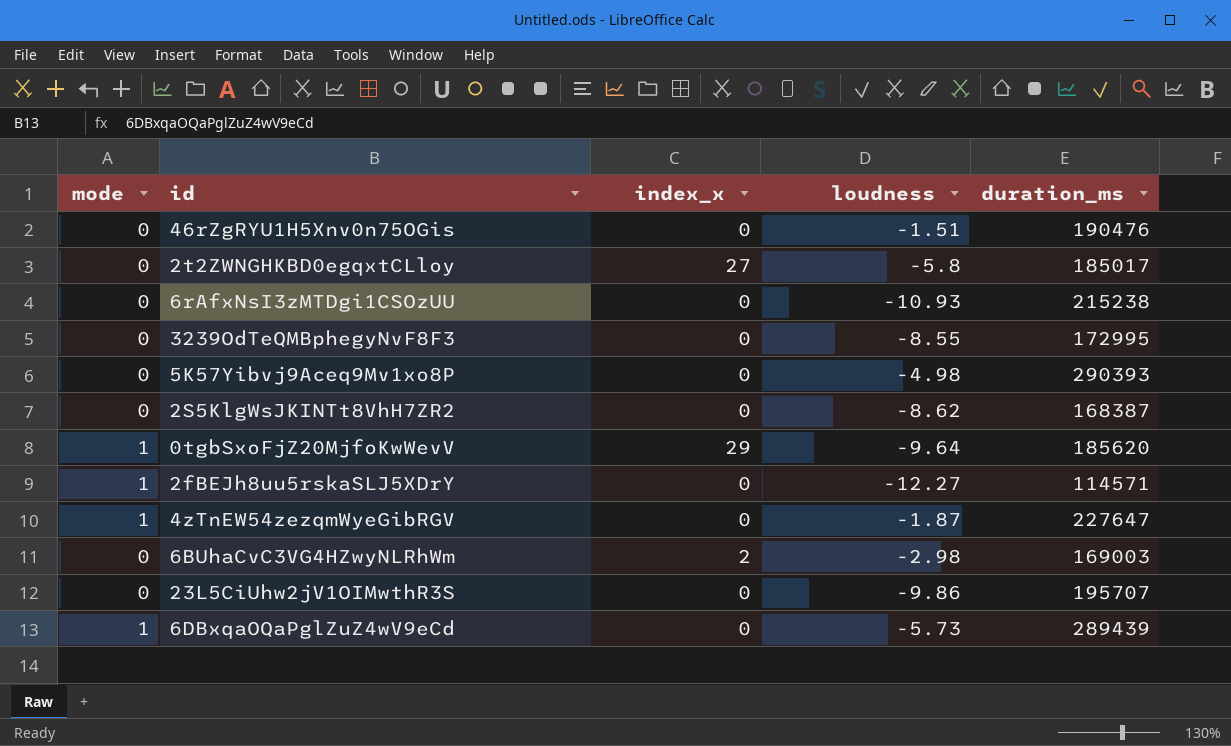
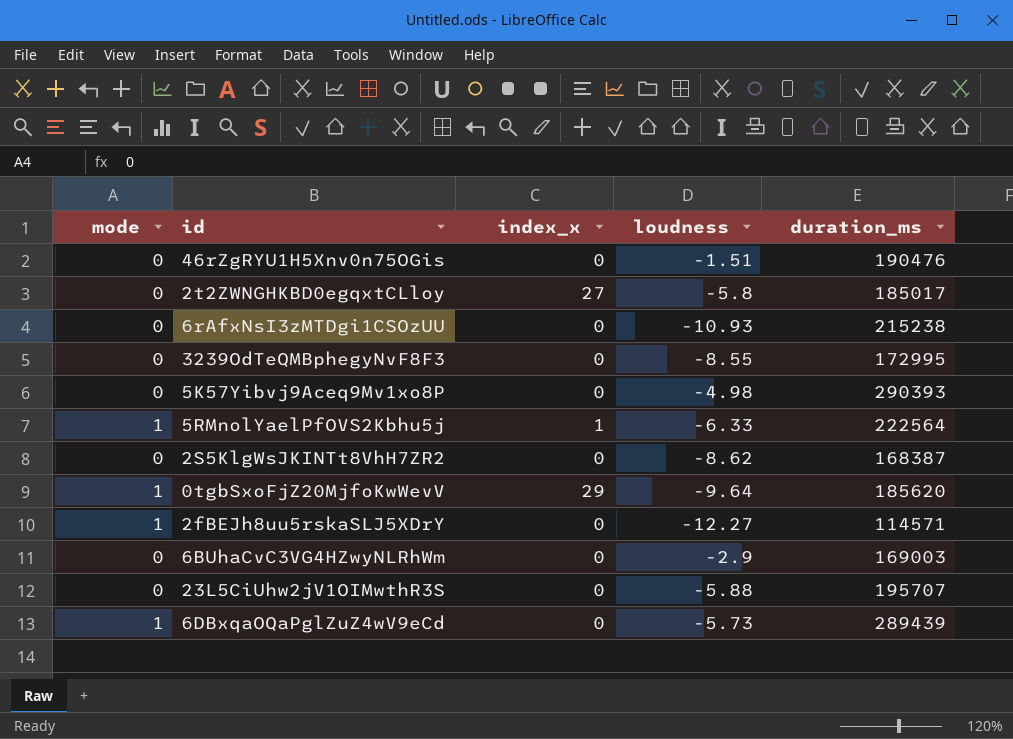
row 4zTnEW54zezqmWyeGibRGV: 1 | 0 | -1.87 | 227647 -> none
row 5RMnolYaelPfOVS2Kbhu5j: none -> 1 | 1 | -6.33 | 222564
6BUhaCvC3VG4HZwyNLRhWm | index_x: 2 -> 0
6BUhaCvC3VG4HZwyNLRhWm | loudness: -2.98 -> -2.9
23L5CiUhw2jV1OIMwthR3S | loudness: -9.86 -> -5.88

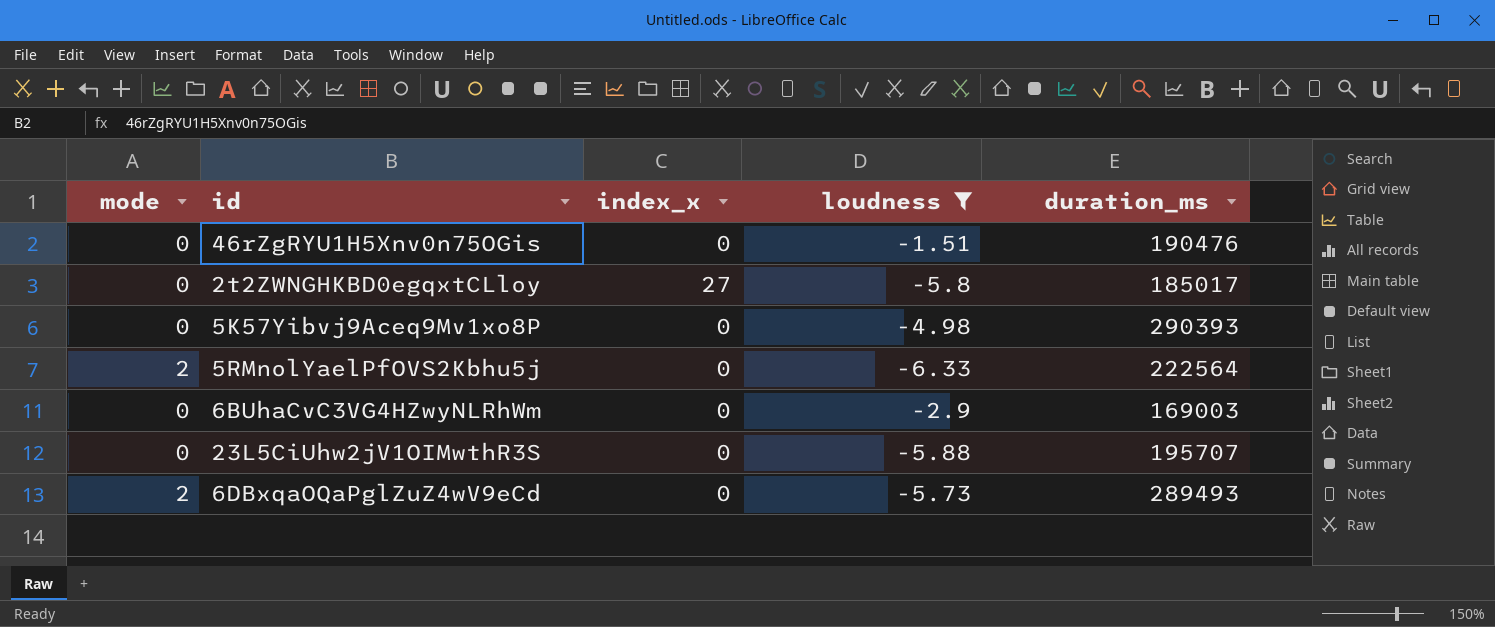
filter: none -> loudness >= -6.33
5RMnolYaelPfOVS2Kbhu5j | mode: 1 -> 2
5RMnolYaelPfOVS2Kbhu5j | index_x: 1 -> 0
6DBxqaOQaPglZuZ4wV9eCd | mode: 1 -> 2
6DBxqaOQaPglZuZ4wV9eCd | duration_ms: 289439 -> 289493

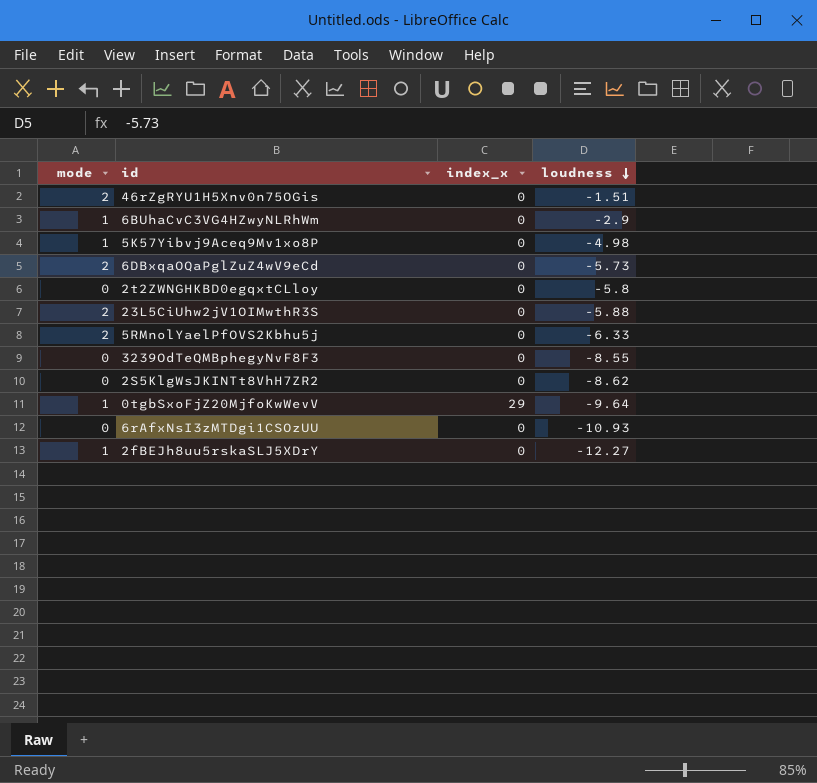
filter: loudness >= -6.33 -> none
row order: none -> loudness descending
column duration_ms | position: 5 -> none
46rZgRYU1H5Xnv0n75OGis | mode: 0 -> 2
6BUhaCvC3VG4HZwyNLRhWm | mode: 0 -> 1
5K57Yibvj9Aceq9Mv1xo8P | mode: 0 -> 1
2t2ZWNGHKBD0egqxtCLloy | index_x: 27 -> 0
23L5CiUhw2jV1OIMwthR3S | mode: 0 -> 2

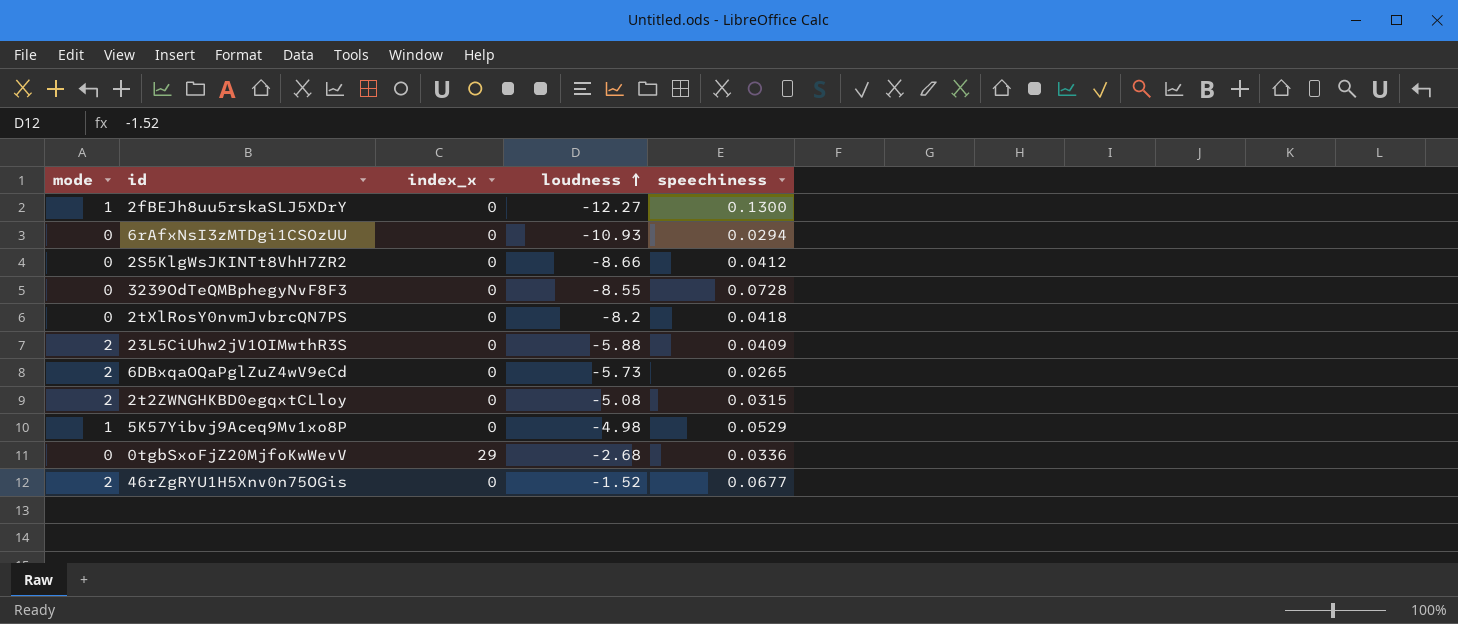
row order: loudness descending -> loudness ascending
column speechiness | position: none -> 5
row 6BUhaCvC3VG4HZwyNLRhWm: 1 | 0 | -2.9 -> none
row 5RMnolYaelPfOVS2Kbhu5j: 2 | 0 | -6.33 -> none
2S5KlgWsJKINTt8VhH7ZR2 | loudness: -8.62 -> -8.66
row 2tXlRosY0nvmJvbrcQN7PS: none -> 0 | 0 | -8.2 | 0.0418
2t2ZWNGHKBD0egqxtCLloy | mode: 0 -> 2
2t2ZWNGHKBD0egqxtCLloy | loudness: -5.8 -> -5.08
0tgbSxoFjZ20MjfoKwWevV | mode: 1 -> 0
0tgbSxoFjZ20MjfoKwWevV | loudness: -9.64 -> -2.68
46rZgRYU1H5Xnv0n75OGis | loudness: -1.51 -> -1.52

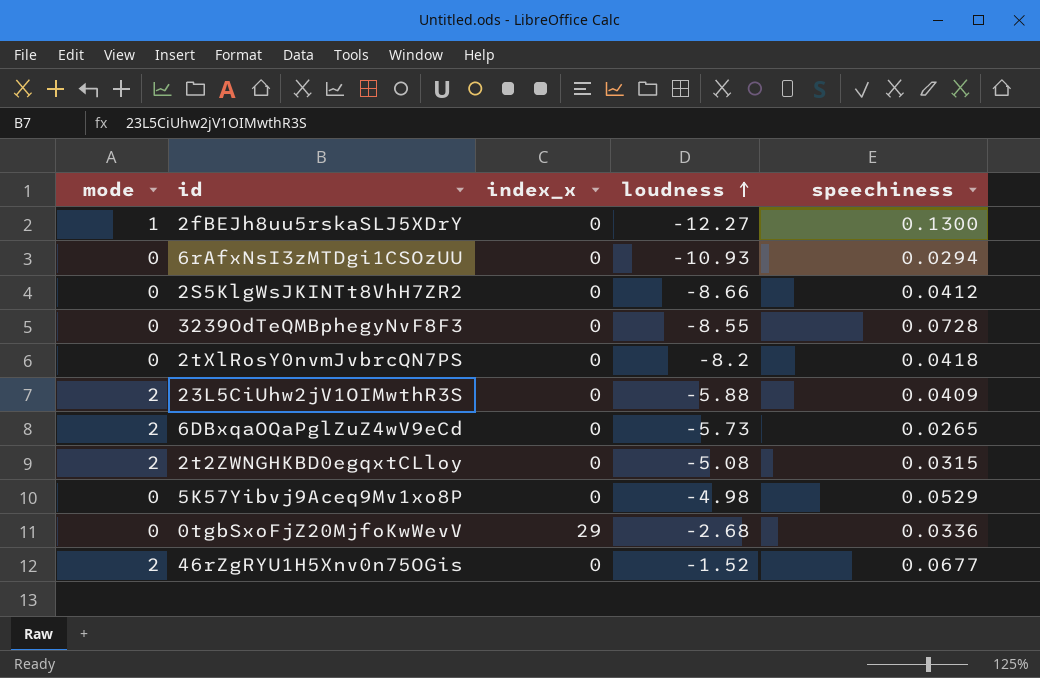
5K57Yibvj9Aceq9Mv1xo8P | mode: 1 -> 0

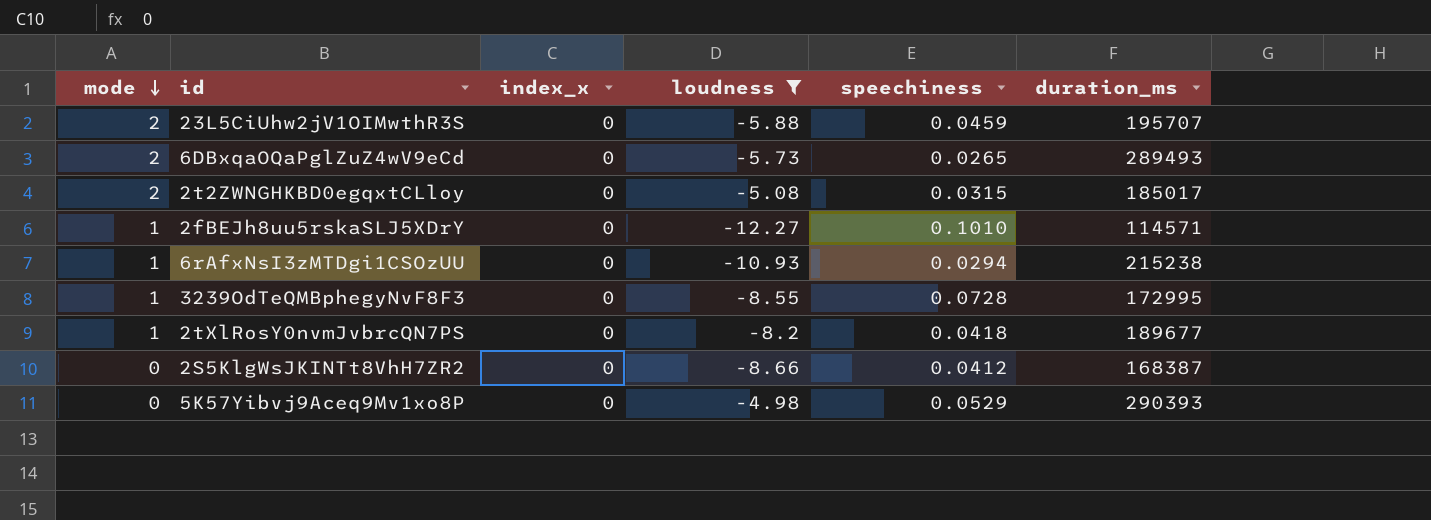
filter: none -> loudness <= -4.98
row order: loudness ascending -> mode descending
column duration_ms | position: none -> 6
23L5CiUhw2jV1OIMwthR3S | speechiness: 0.0409 -> 0.0459
2fBEJh8uu5rskaSLJ5XDrY | speechiness: 0.1300 -> 0.1010
6rAfxNsI3zMTDgi1CSOzUU | mode: 0 -> 1
3239OdTeQMBphegyNvF8F3 | mode: 0 -> 1
2tXlRosY0nvmJvbrcQN7PS | mode: 0 -> 1

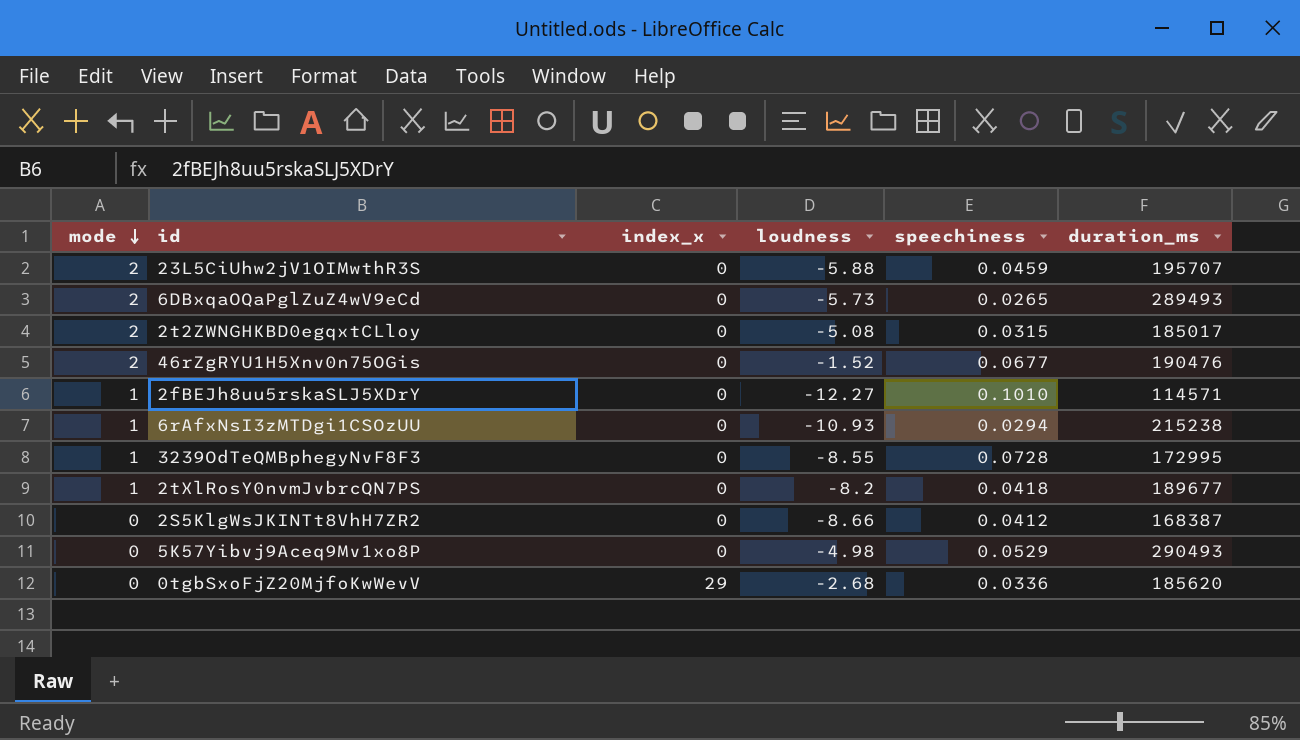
filter: loudness <= -4.98 -> none
5K57Yibvj9Aceq9Mv1xo8P | duration_ms: 290393 -> 290493

